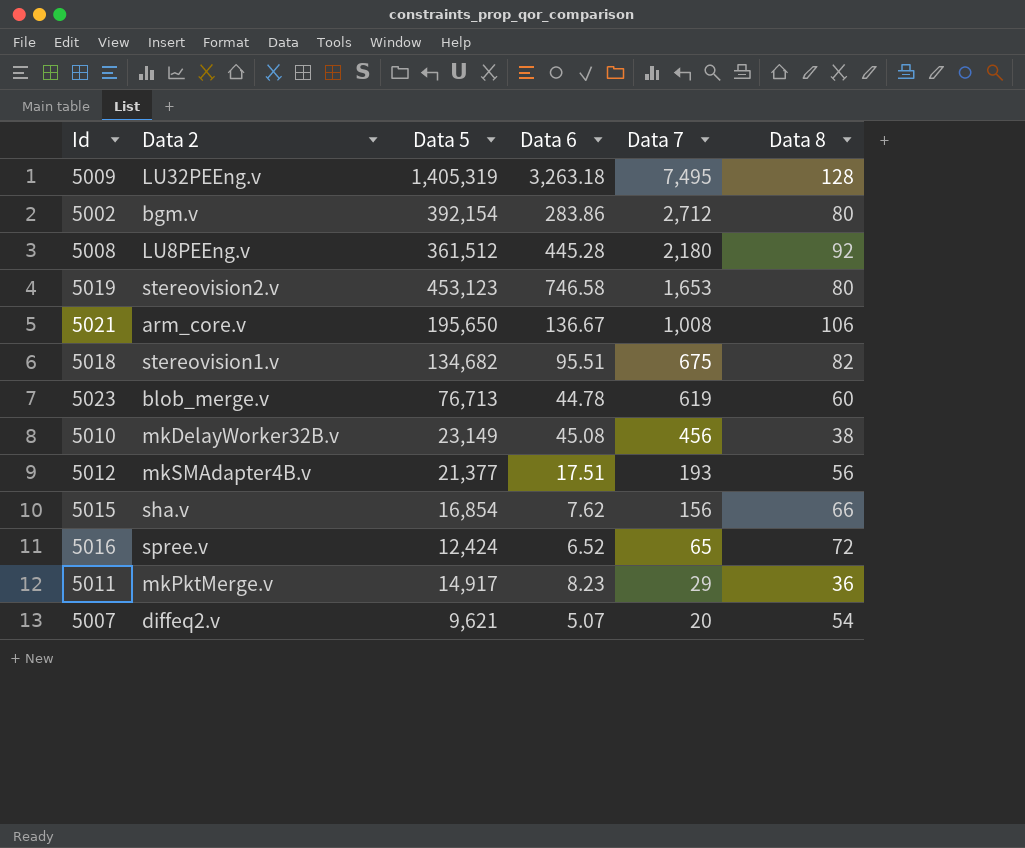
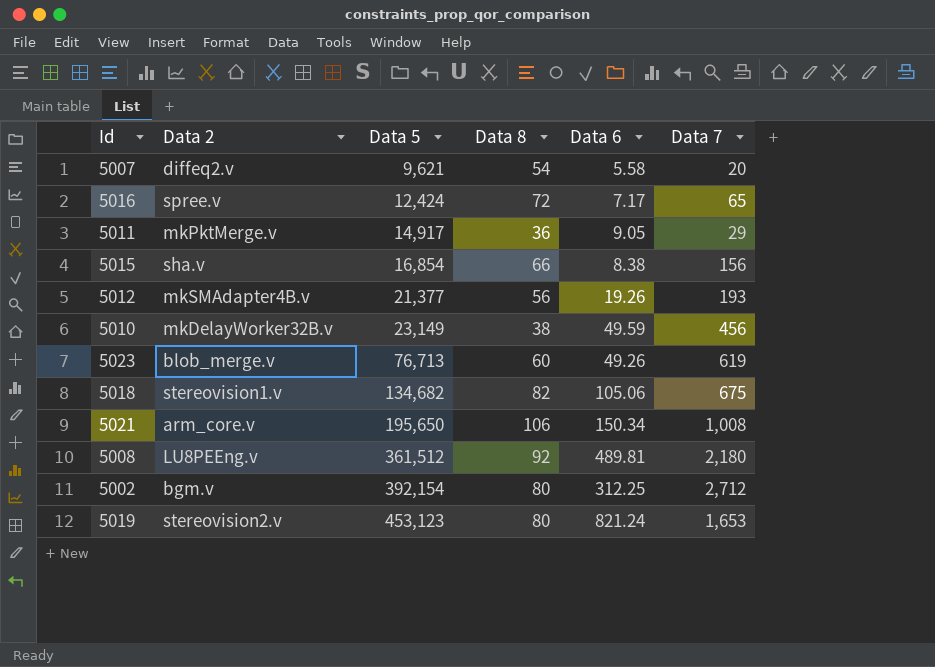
row order: Data 7 descending -> Data 5 ascending
column Data 8 | position: 6 -> 4
row 5009: LU32PEEng.v | 1,405,319 | 3,263.18 | 7,495 | 128 -> none
5007 | Data 6: 5.07 -> 5.58
5016 | Data 6: 6.52 -> 7.17
5011 | Data 6: 8.23 -> 9.05
5015 | Data 6: 7.62 -> 8.38
5012 | Data 6: 17.51 -> 19.26
5010 | Data 6: 45.08 -> 49.59
5023 | Data 6: 44.78 -> 49.26
5018 | Data 6: 95.51 -> 105.06
5021 | Data 6: 136.67 -> 150.34
5008 | Data 6: 445.28 -> 489.81
5002 | Data 6: 283.86 -> 312.25
5019 | Data 6: 746.58 -> 821.24

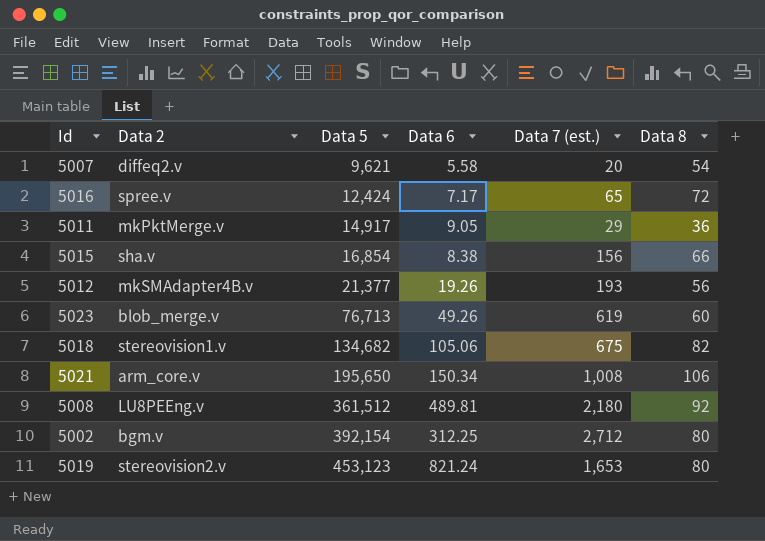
column name: Data 7 -> Data 7 (est.)
column Data 8 | position: 4 -> 6
row 5010: mkDelayWorker32B.v | 23,149 | 38 | 49.59 | 456 -> none

